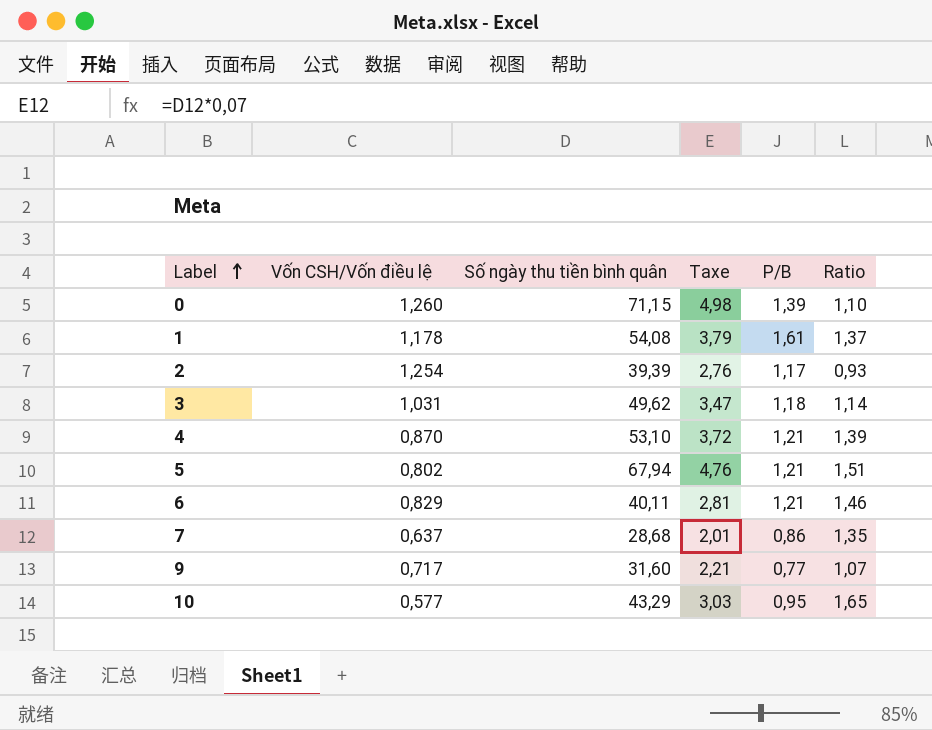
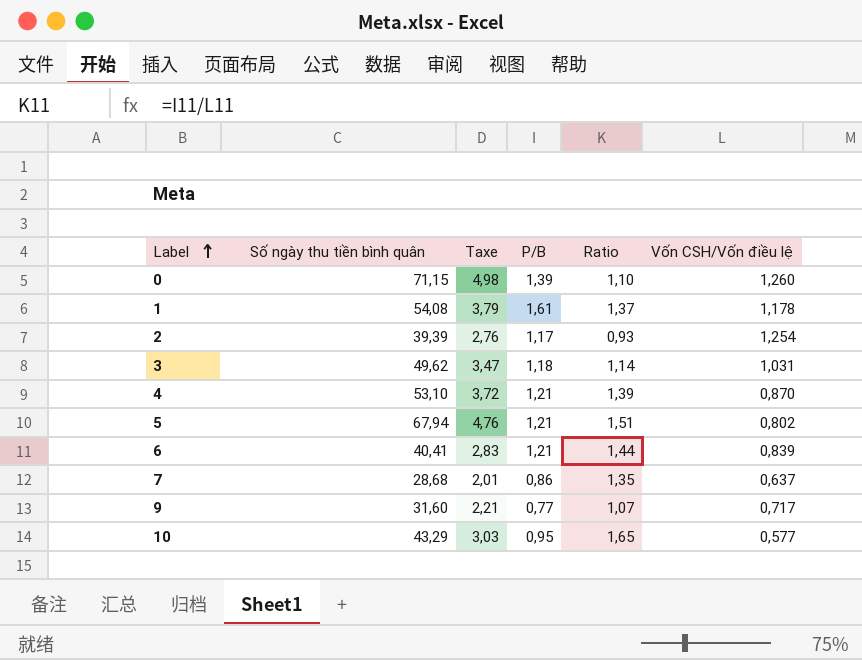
column Vốn CSH/Vốn điều lệ | position: 2 -> 6
6 | Số ngày thu tiền bình quân: 40,11 -> 40,41
6 | Taxe: 2,81 -> 2,83
6 | Ratio: 1,46 -> 1,44
6 | Vốn CSH/Vốn điều lệ: 0,829 -> 0,839

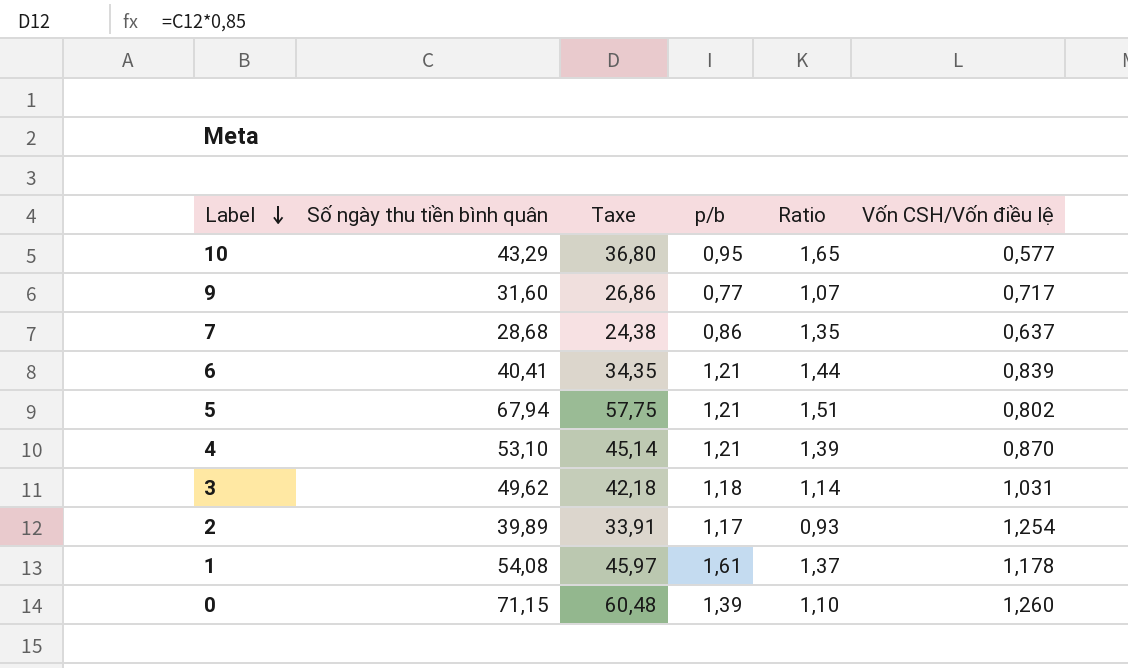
row order: Label ascending -> Label descending
column Taxe | formula: [Số ngày thu tiền bình quân] * 0,07 -> [Số ngày thu tiền bình quân] * 0,85
column name: P/B -> p/b
2 | Số ngày thu tiền bình quân: 39,39 -> 39,89

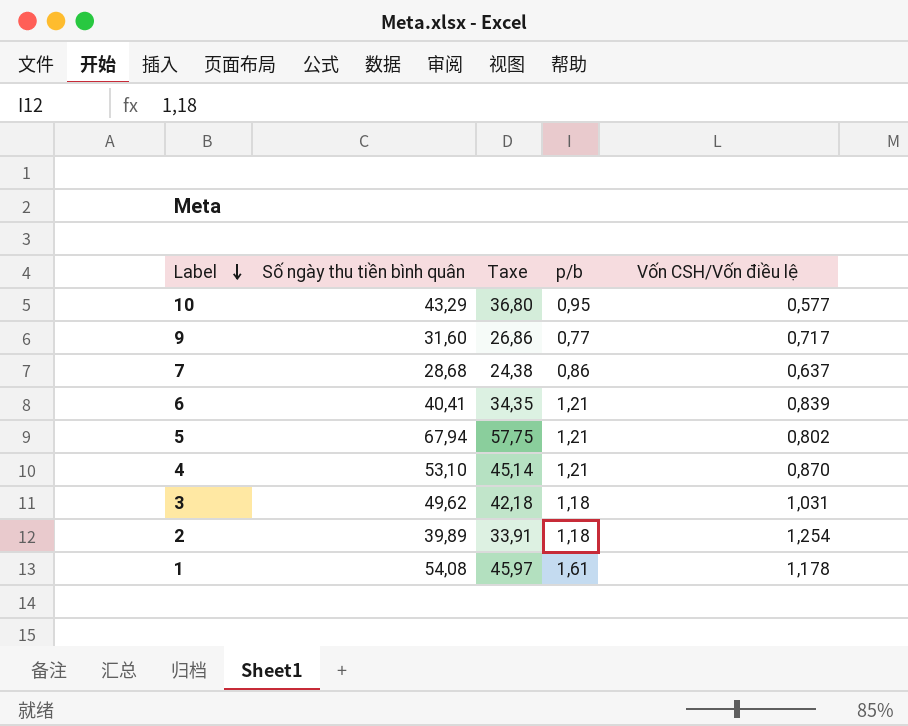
column Ratio | formula: [p/b] / [Vốn CSH/Vốn điều lệ] -> none
row 0: 71,15 | 60,48 | 1,39 | 1,10 | 1,260 -> none
2 | p/b: 1,17 -> 1,18

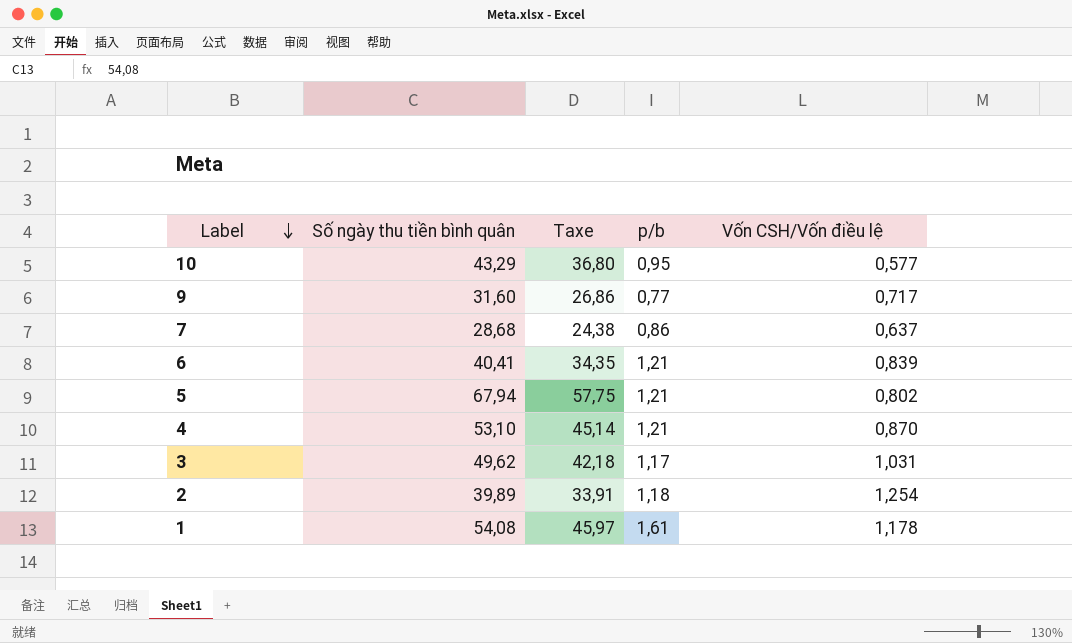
3 | p/b: 1,18 -> 1,17

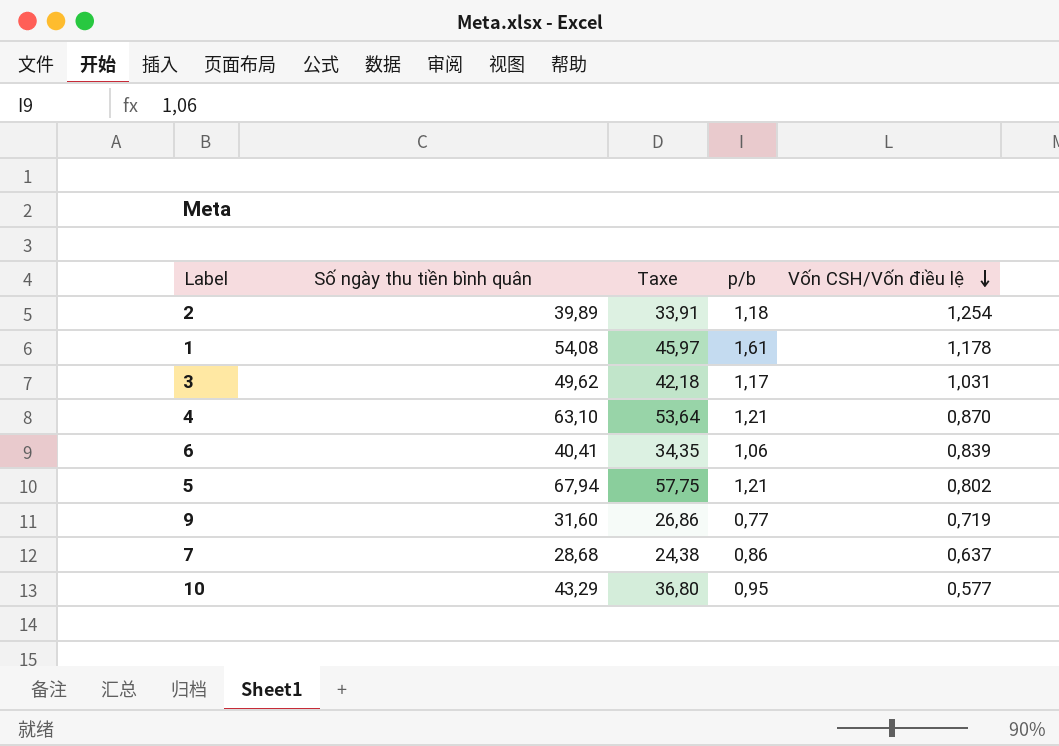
row order: Label descending -> Vốn CSH/Vốn điều lệ descending
4 | Số ngày thu tiền bình quân: 53,10 -> 63,10
4 | Taxe: 45,14 -> 53,64
6 | p/b: 1,21 -> 1,06
9 | Vốn CSH/Vốn điều lệ: 0,717 -> 0,719

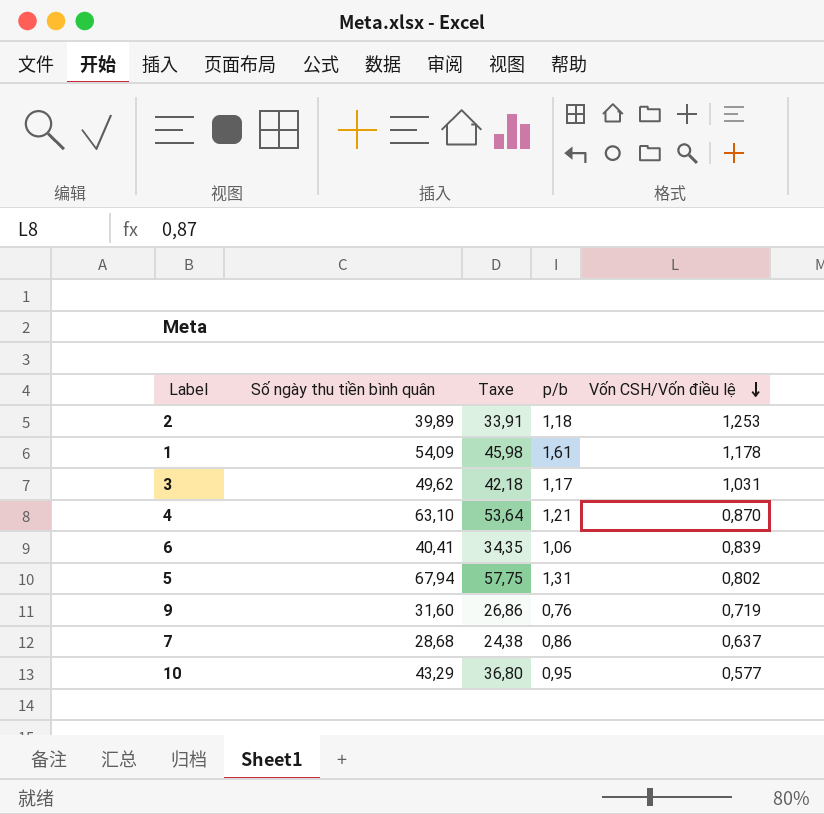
2 | Vốn CSH/Vốn điều lệ: 1,254 -> 1,253
1 | Số ngày thu tiền bình quân: 54,08 -> 54,09
1 | Taxe: 45,97 -> 45,98
5 | p/b: 1,21 -> 1,31
9 | p/b: 0,77 -> 0,76

